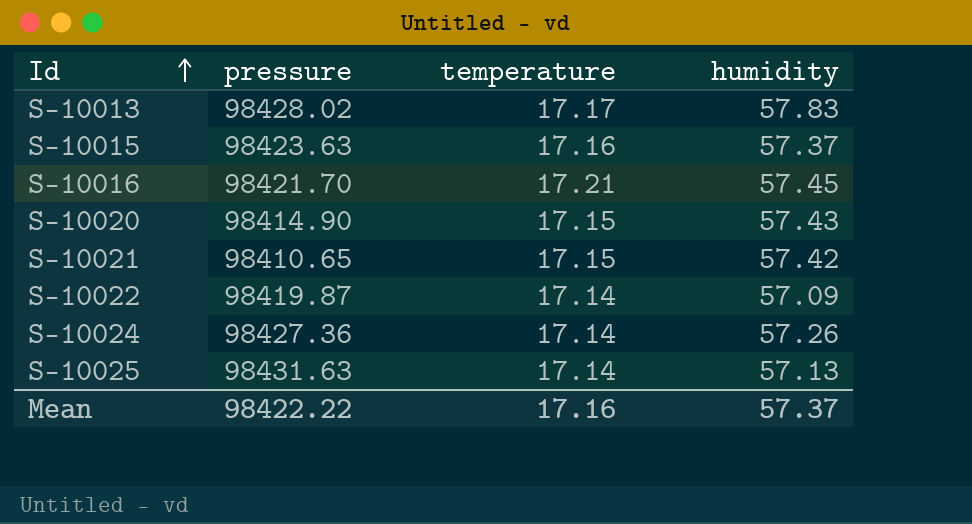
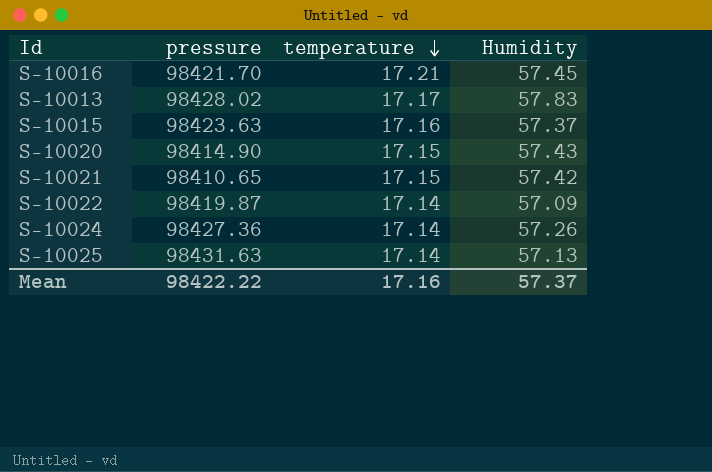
row order: Id ascending -> temperature descending
column name: humidity -> Humidity

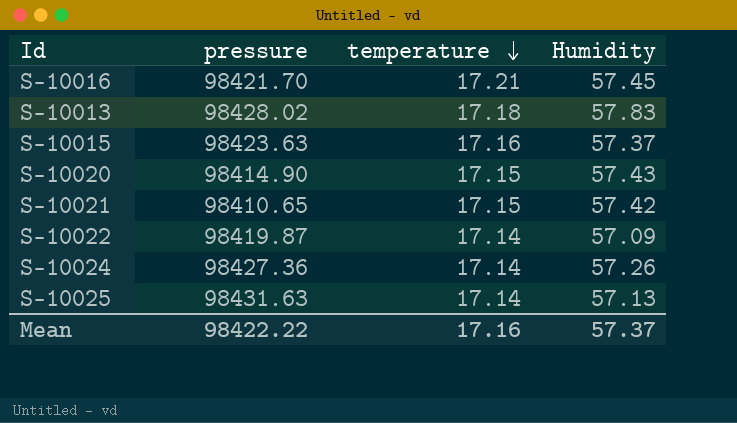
S-10013 | temperature: 17.17 -> 17.18

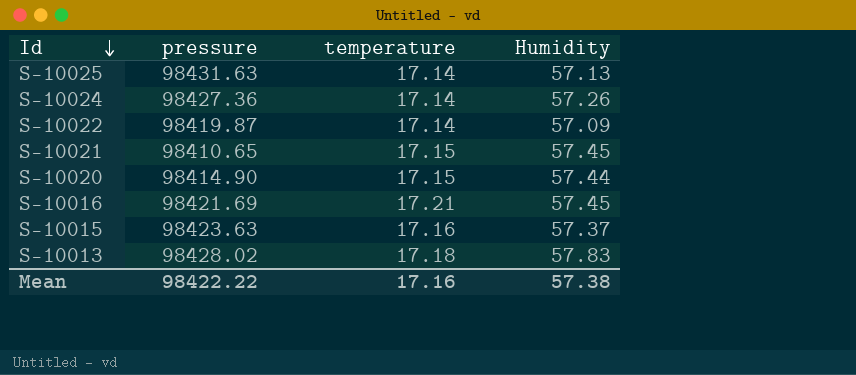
row order: temperature descending -> Id descending
S-10021 | Humidity: 57.42 -> 57.45
S-10020 | Humidity: 57.43 -> 57.44
S-10016 | pressure: 98421.70 -> 98421.69
Mean | Humidity: 57.37 -> 57.38

